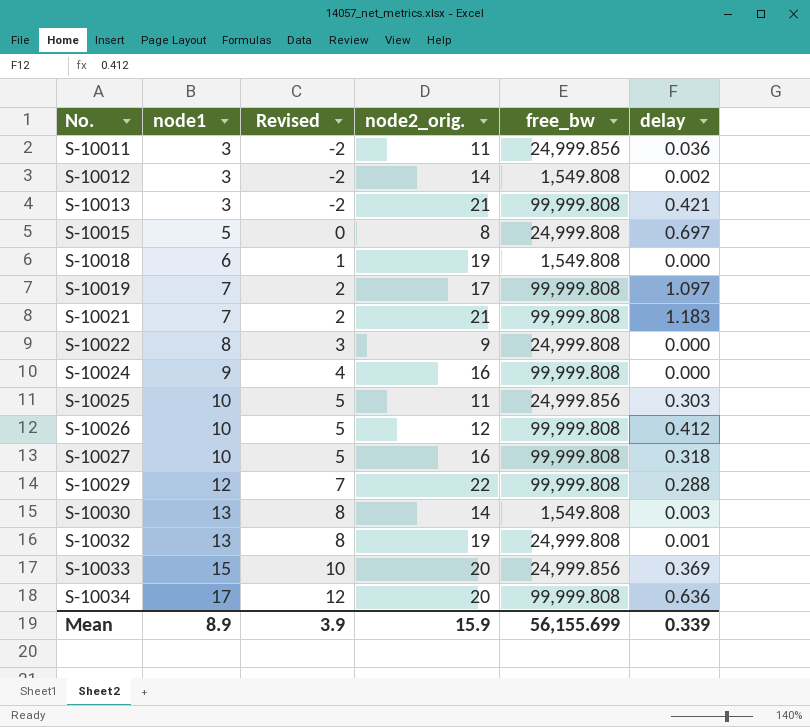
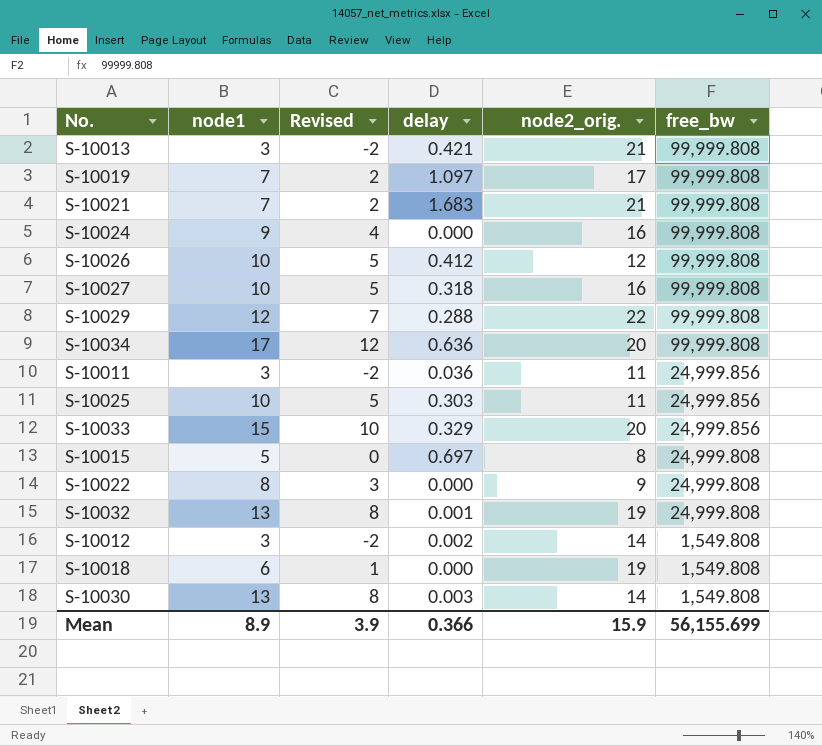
row order: No. ascending -> free_bw descending
column delay | position: 6 -> 4
S-10021 | delay: 1.183 -> 1.683
S-10033 | delay: 0.369 -> 0.329
Mean | delay: 0.339 -> 0.366

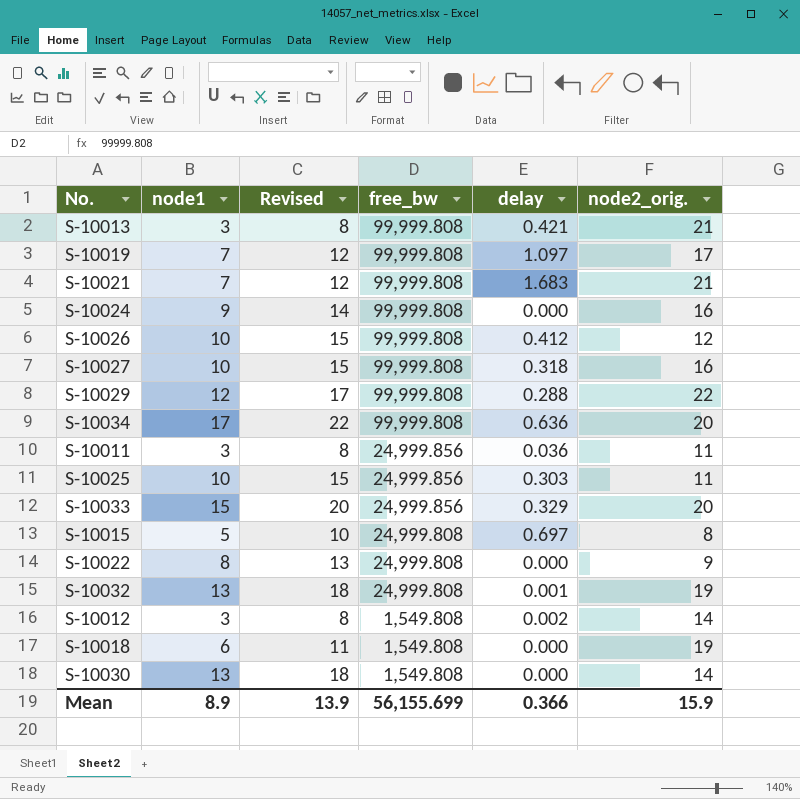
column Revised | formula: [node1] - 5 -> [node1] + 5
column free_bw | position: 6 -> 4
S-10030 | delay: 0.003 -> 0.000
Mean | Revised: 3.9 -> 13.9

